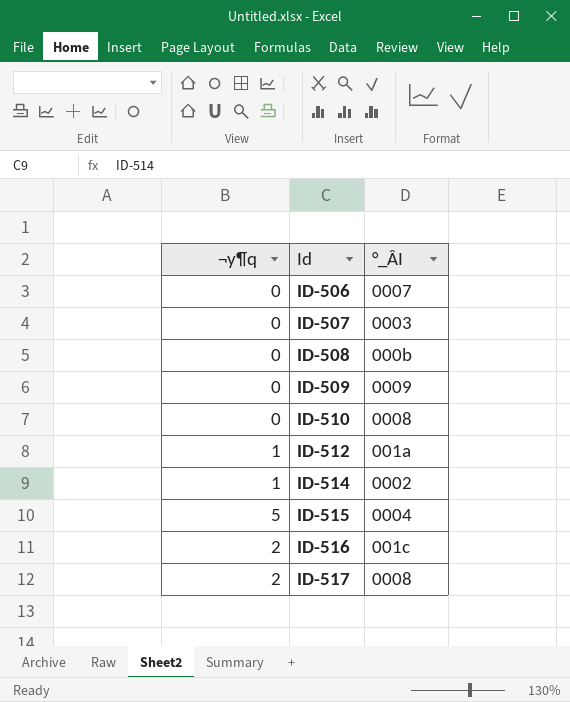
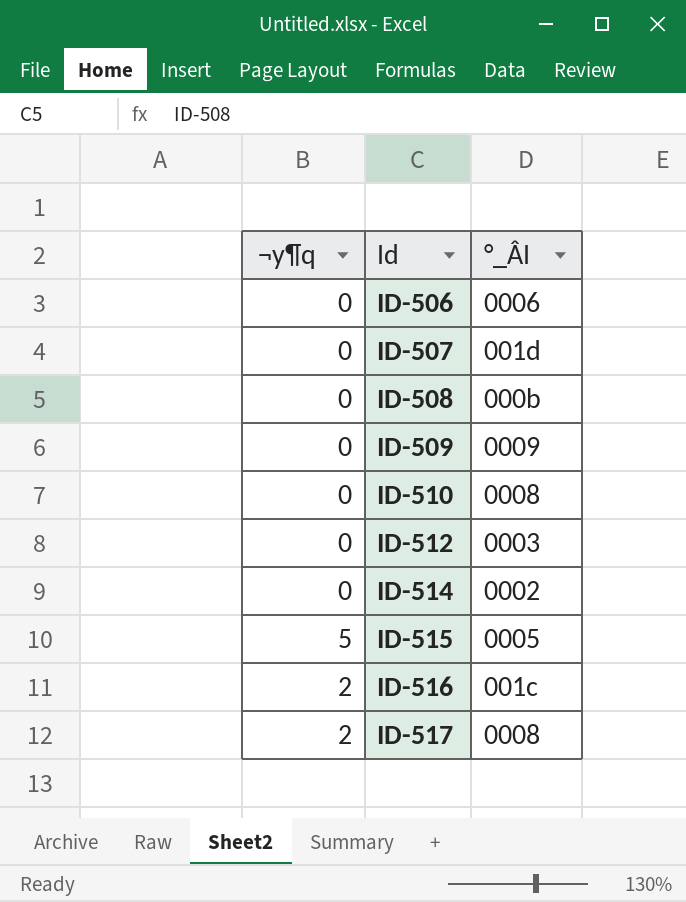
ID-506 | °_ÂI: 0007 -> 0006
ID-507 | °_ÂI: 0003 -> 001d
ID-512 | ¬y¶q: 1 -> 0
ID-512 | °_ÂI: 001a -> 0003
ID-514 | ¬y¶q: 1 -> 0
ID-515 | °_ÂI: 0004 -> 0005

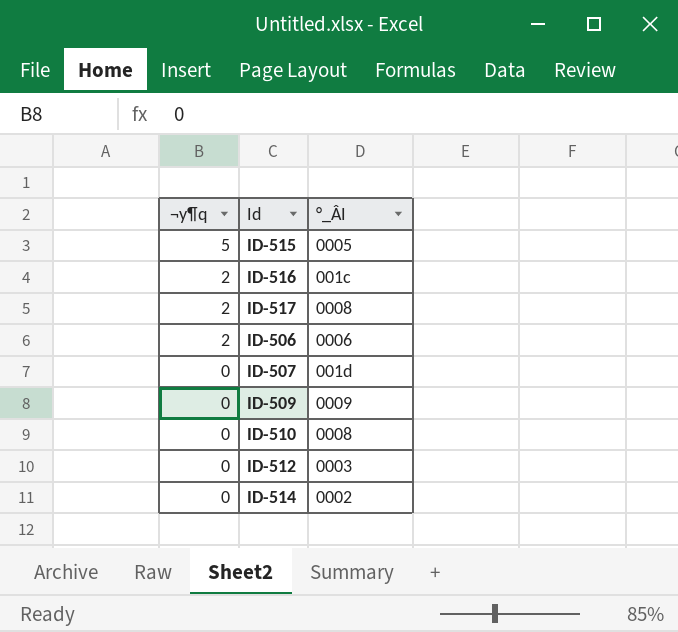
row order: Id ascending -> ¬y¶q descending
row ID-508: 0 | 000b -> none
ID-506 | ¬y¶q: 0 -> 2

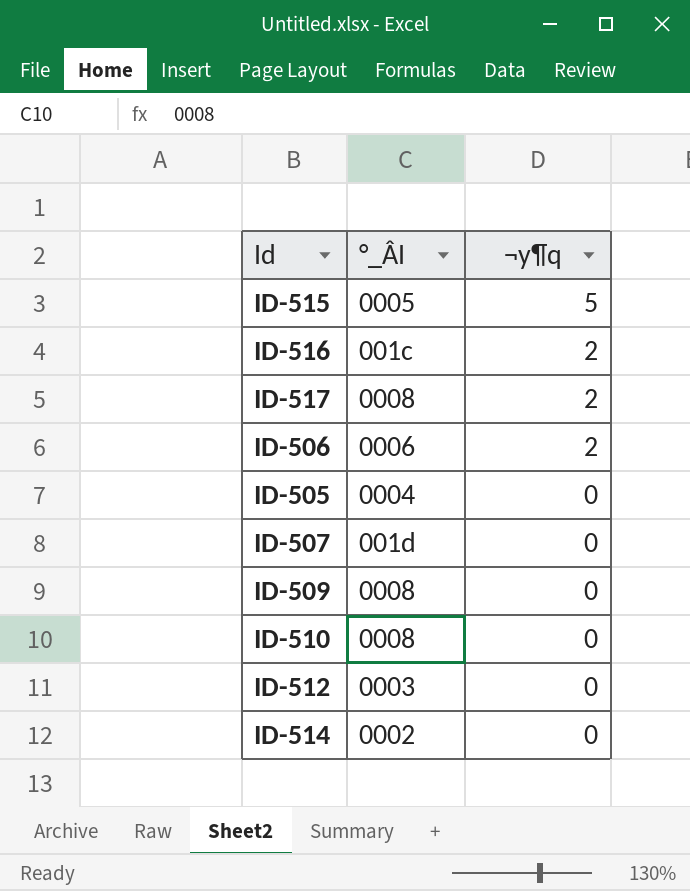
column ¬y¶q | position: 1 -> 3
row ID-505: none -> 0004 | 0
ID-509 | °_ÂI: 0009 -> 0008

